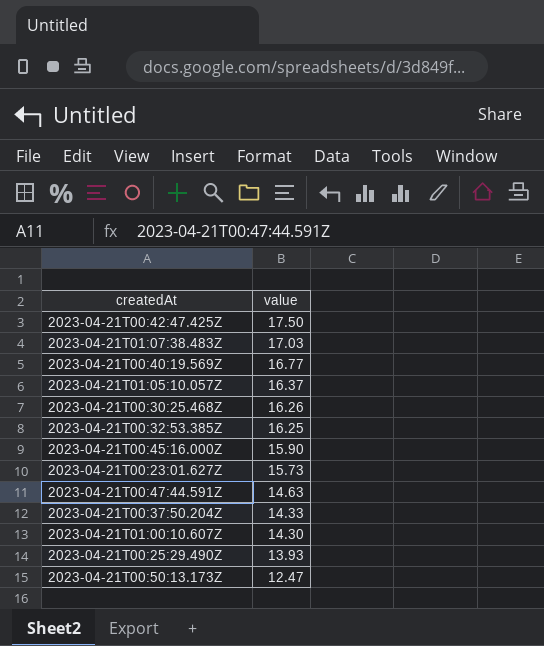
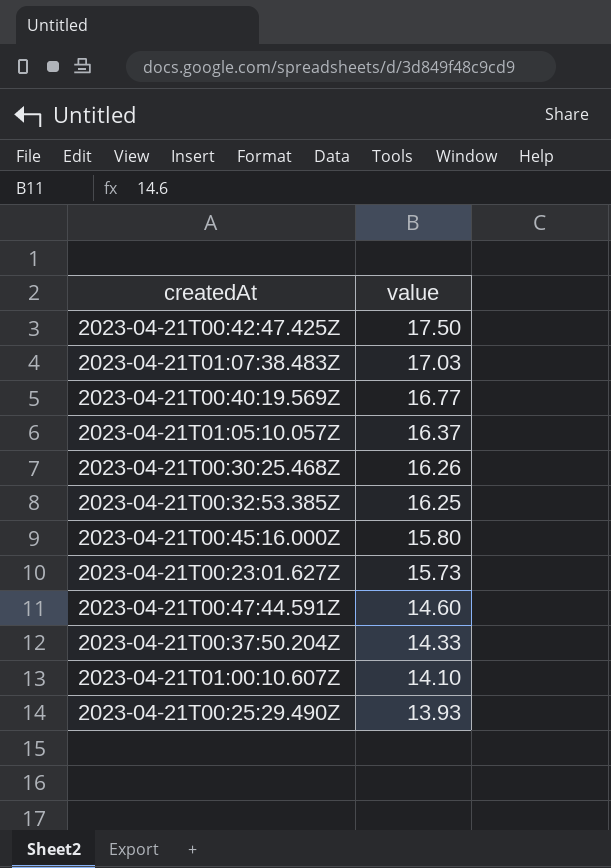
row 2023-04-21T00:50:13.173Z: 12.47 -> none
2023-04-21T00:45:16.000Z | value: 15.90 -> 15.80
2023-04-21T00:47:44.591Z | value: 14.63 -> 14.60
2023-04-21T01:00:10.607Z | value: 14.30 -> 14.10

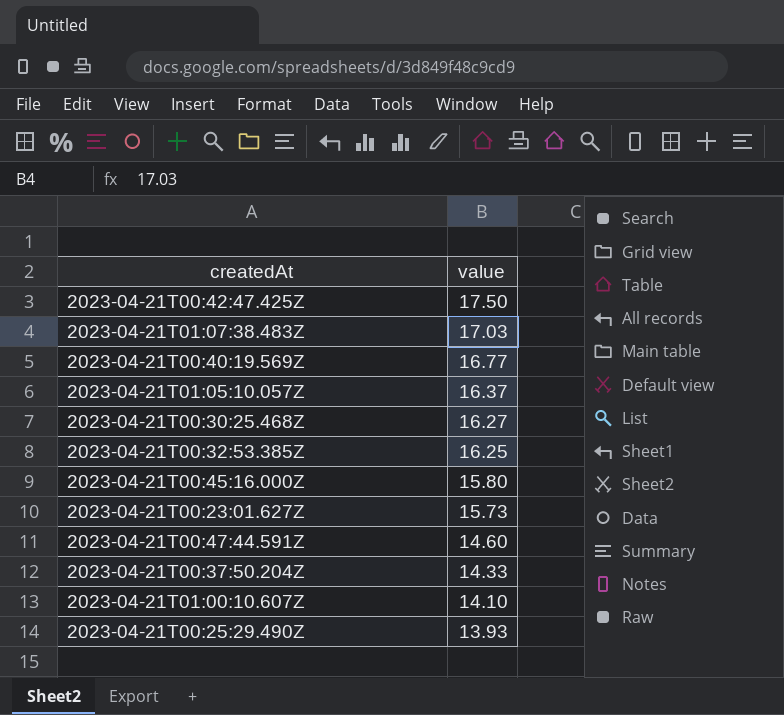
2023-04-21T00:30:25.468Z | value: 16.26 -> 16.27

